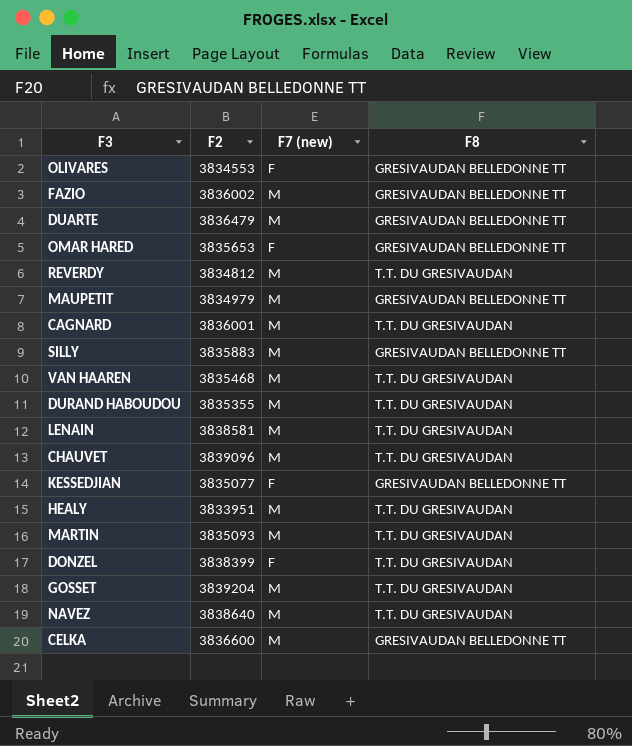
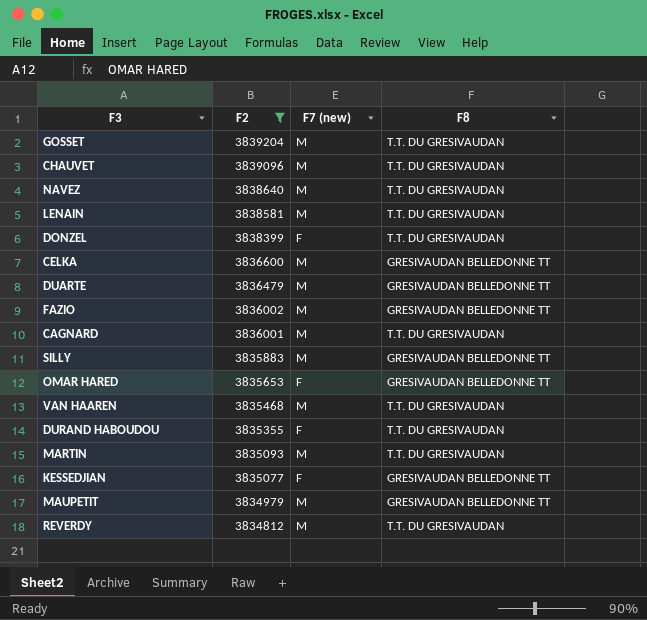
filter: none -> F2 >= 3834812
row order: none -> F2 descending
DURAND HABOUDOU | F7 (new): M -> F

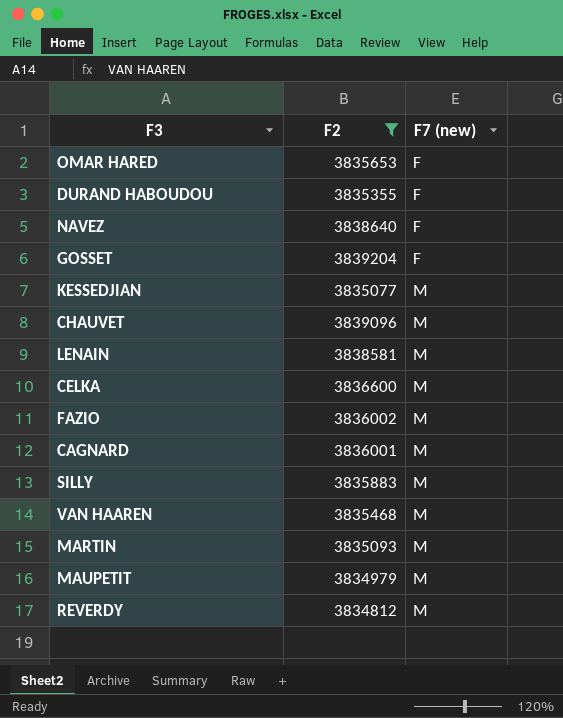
row order: F2 descending -> F7 (new) ascending
column F8 | position: 4 -> none
row DONZEL: 3838399 | F | T.T. DU GRESIVAUDAN -> none
row DUARTE: 3836479 | M | GRESIVAUDAN BELLEDONNE TT -> none
NAVEZ | F7 (new): M -> F
GOSSET | F7 (new): M -> F
KESSEDJIAN | F7 (new): F -> M

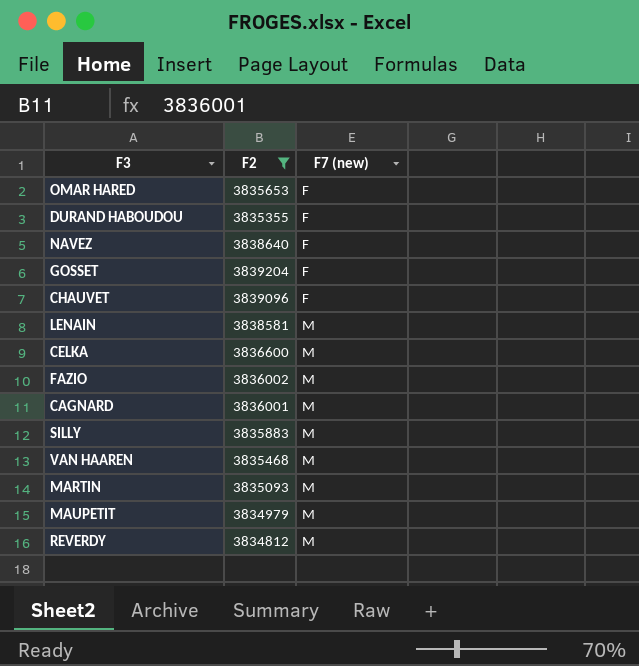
row KESSEDJIAN: 3835077 | M -> none
CHAUVET | F7 (new): M -> F

